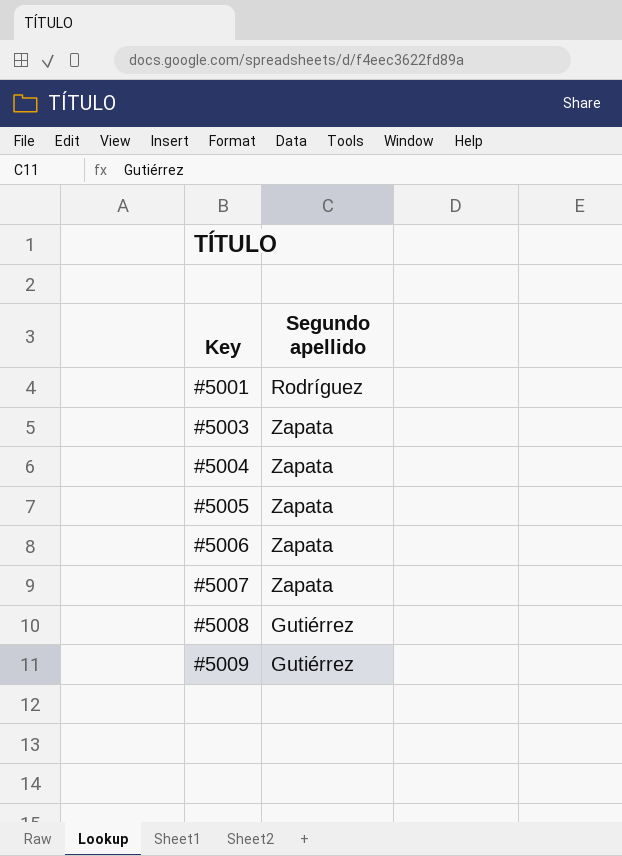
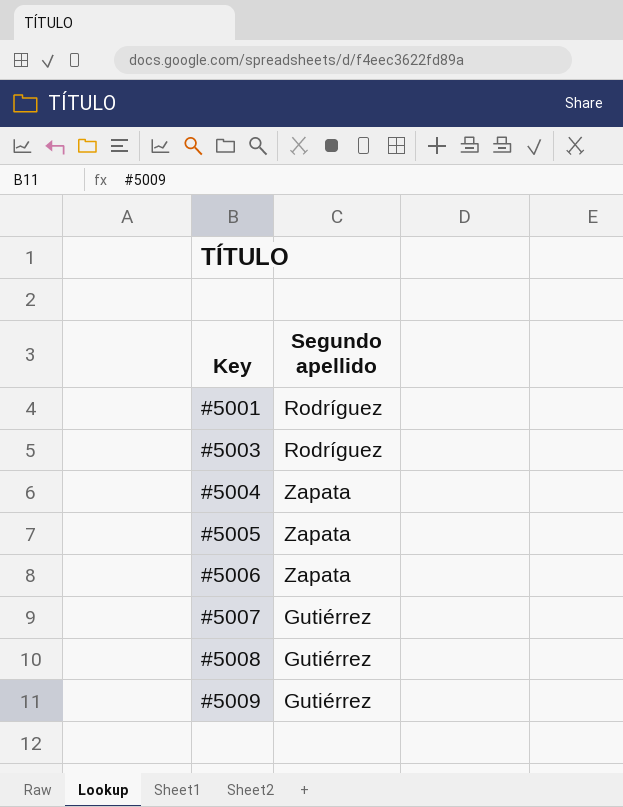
#5003 | Segundo apellido: Zapata -> Rodríguez
#5007 | Segundo apellido: Zapata -> Gutiérrez

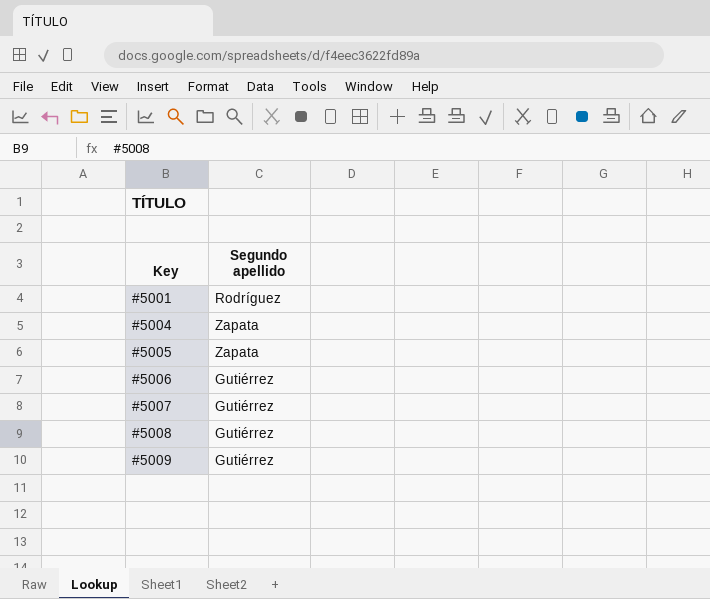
row #5003: Rodríguez -> none
#5006 | Segundo apellido: Zapata -> Gutiérrez

